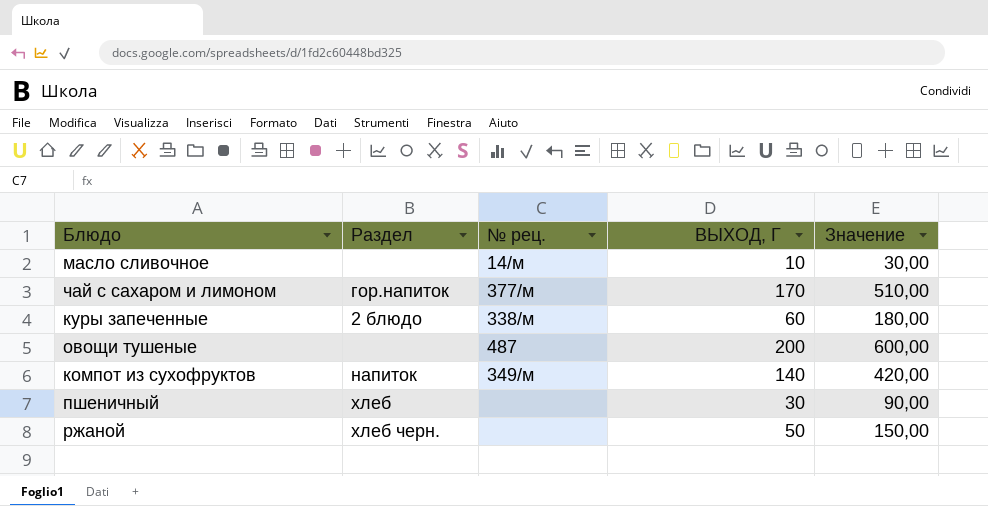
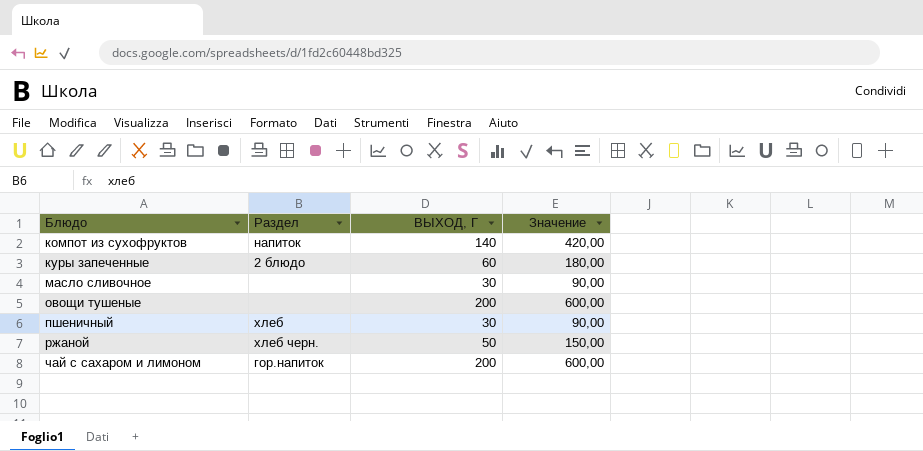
row order: none -> Блюдо ascending
column № рец. | position: 3 -> none
масло сливочное | ВЫХОД, Г: 10 -> 30
масло сливочное | Значение: 30,00 -> 90,00
чай с сахаром и лимоном | ВЫХОД, Г: 170 -> 200
чай с сахаром и лимоном | Значение: 510,00 -> 600,00

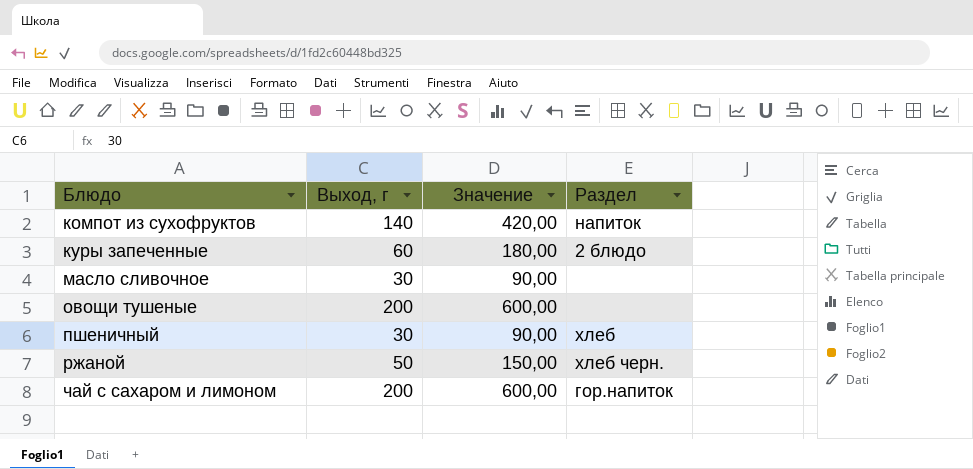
column name: ВЫХОД, Г -> Выход, г
column Раздел | position: 2 -> 4

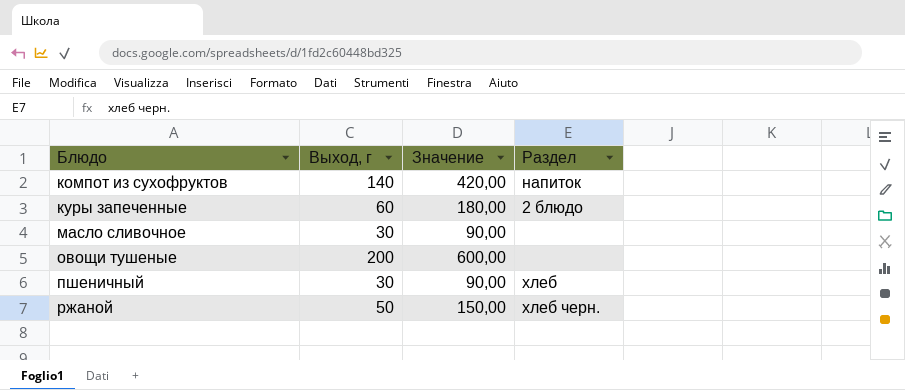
row чай с сахаром и лимоном: 200 | 600,00 | гор.напиток -> none

